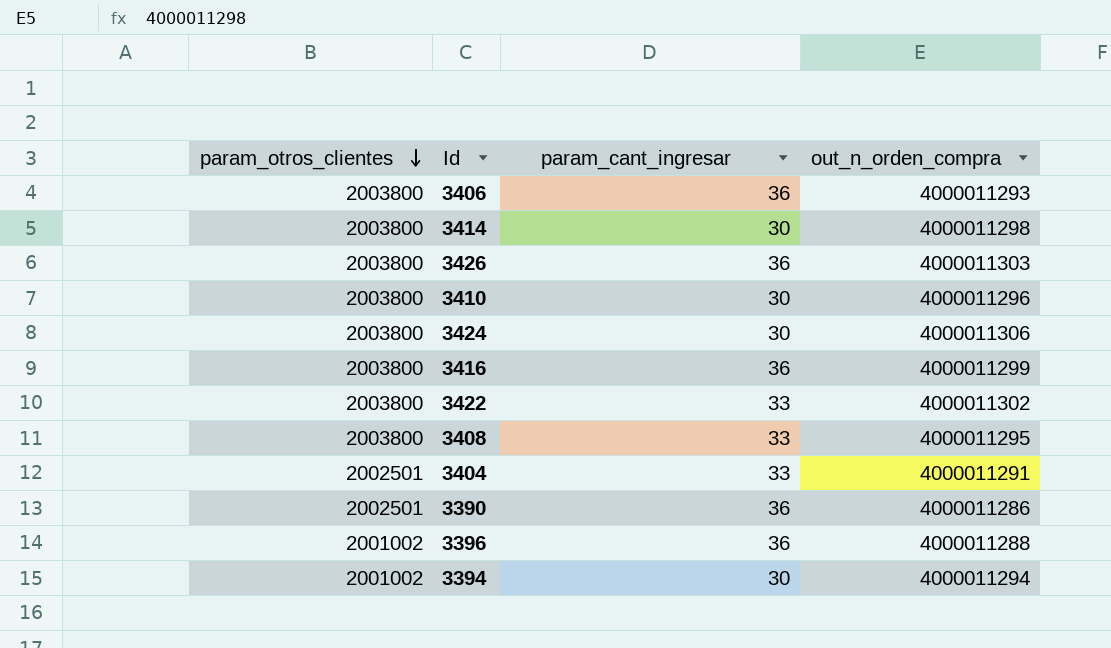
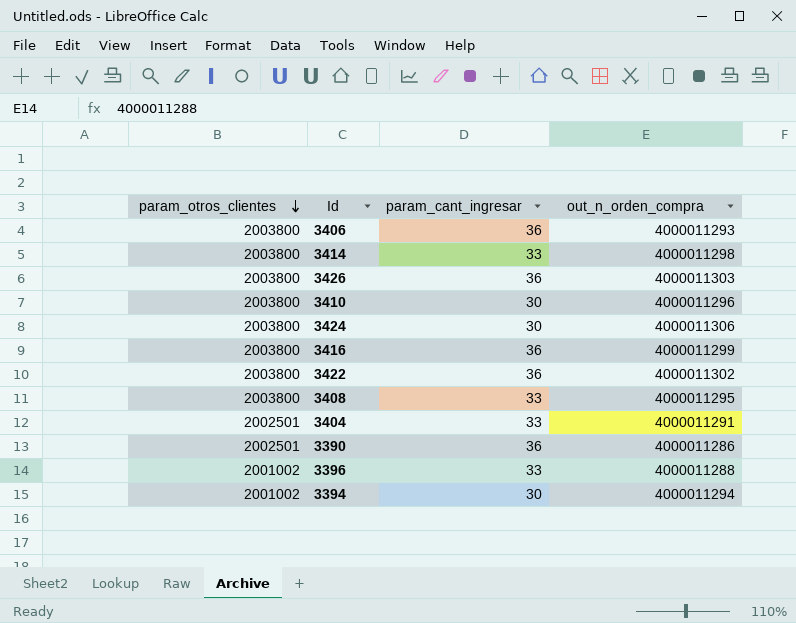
3414 | param_cant_ingresar: 30 -> 33
3422 | param_cant_ingresar: 33 -> 36
3396 | param_cant_ingresar: 36 -> 33

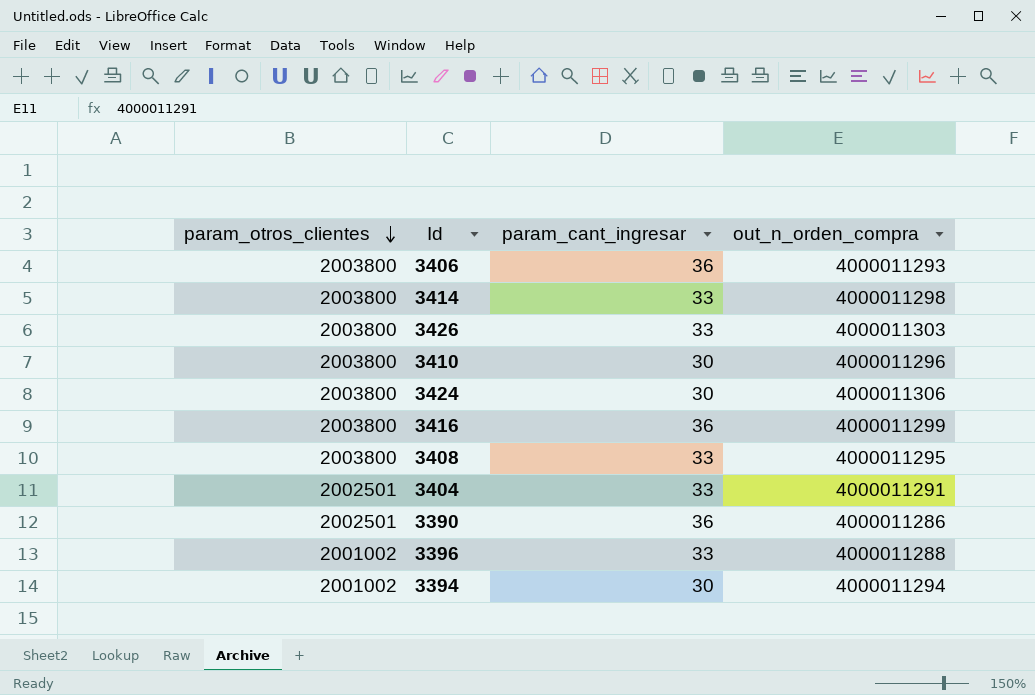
row 3422: 2003800 | 36 | 4000011302 -> none
3426 | param_cant_ingresar: 36 -> 33

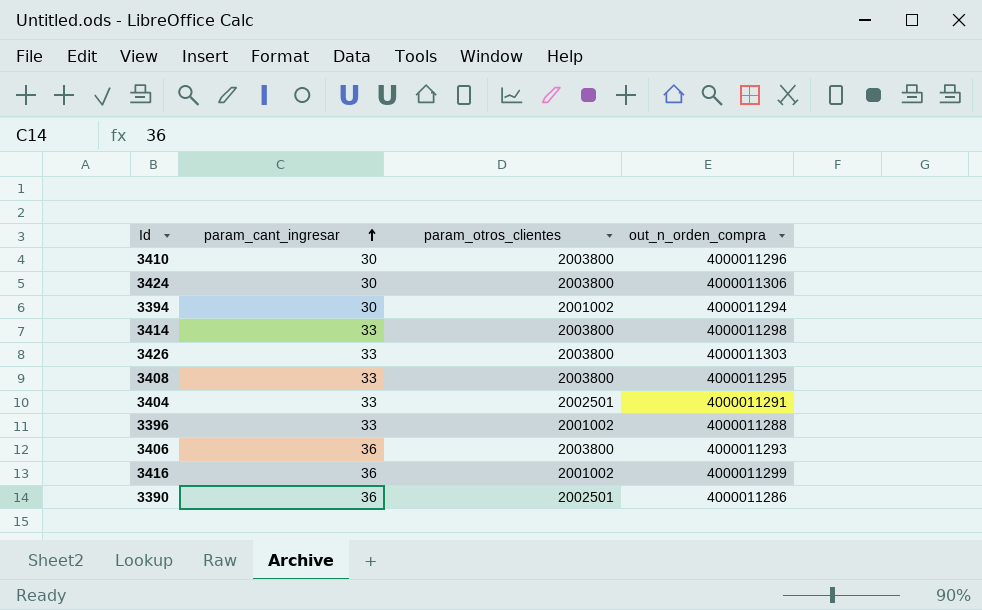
row order: param_otros_clientes descending -> param_cant_ingresar ascending
column param_otros_clientes | position: 1 -> 3
3416 | param_otros_clientes: 2003800 -> 2001002

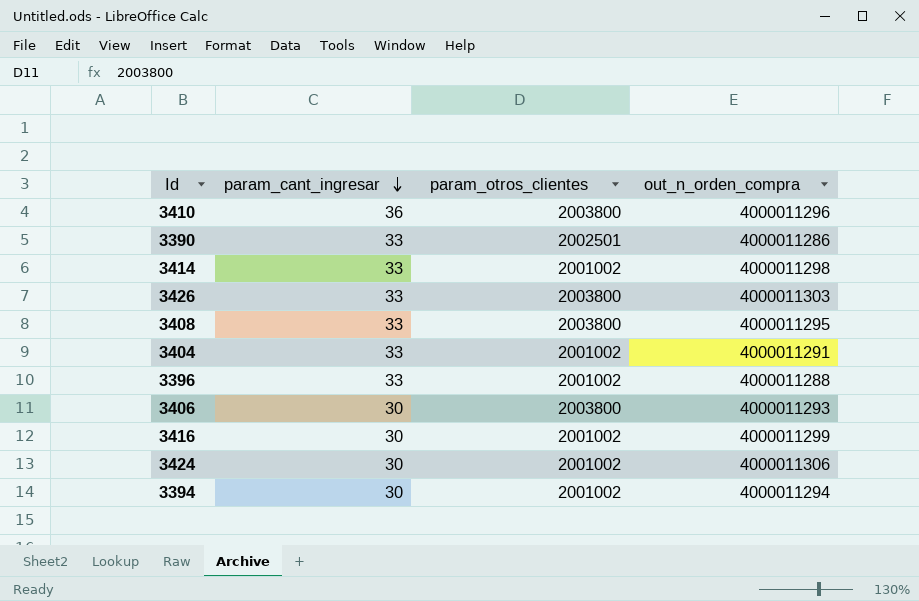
row order: param_cant_ingresar ascending -> param_cant_ingresar descending
3410 | param_cant_ingresar: 30 -> 36
3390 | param_cant_ingresar: 36 -> 33
3414 | param_otros_clientes: 2003800 -> 2001002
3404 | param_otros_clientes: 2002501 -> 2001002
3406 | param_cant_ingresar: 36 -> 30
3416 | param_cant_ingresar: 36 -> 30
3424 | param_otros_clientes: 2003800 -> 2001002

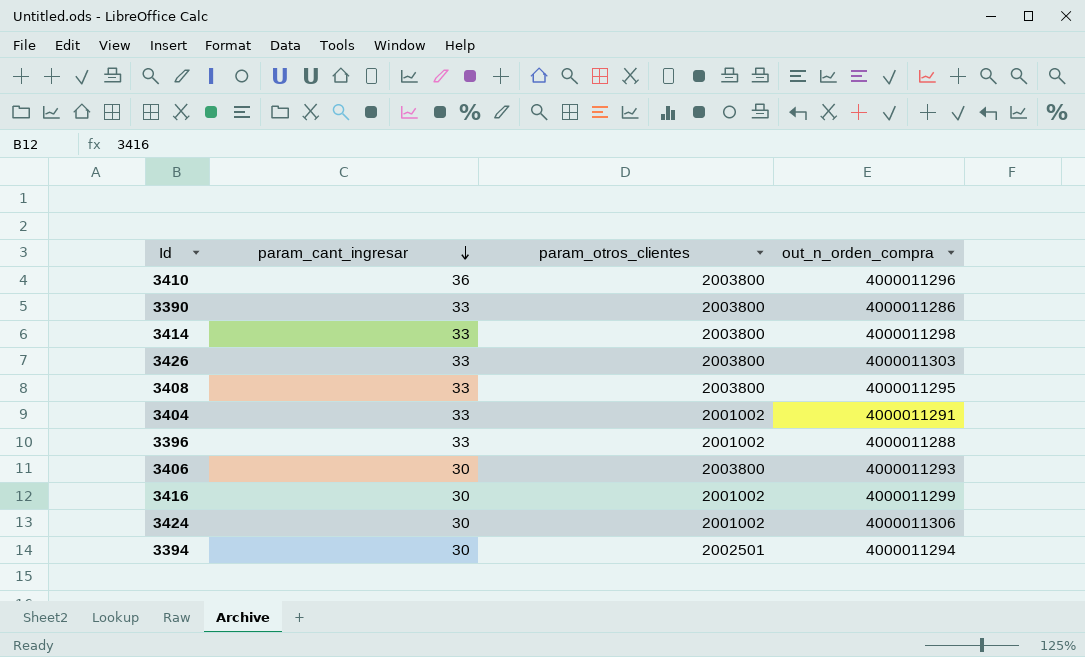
3390 | param_otros_clientes: 2002501 -> 2003800
3414 | param_otros_clientes: 2001002 -> 2003800
3394 | param_otros_clientes: 2001002 -> 2002501

